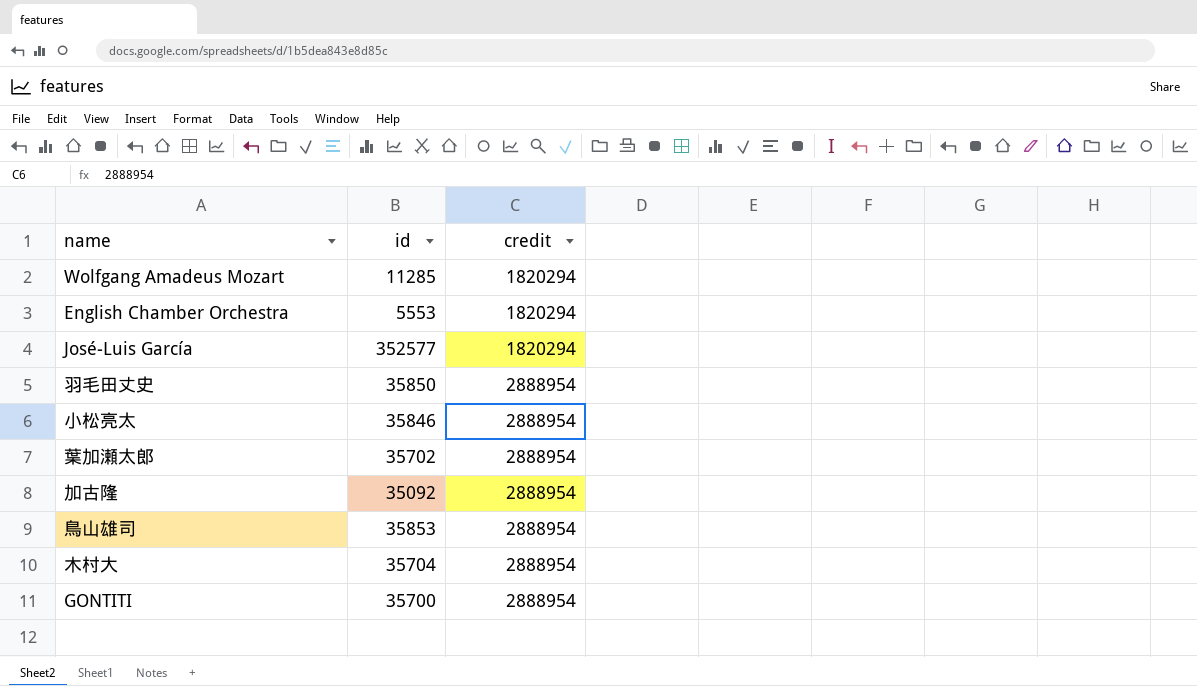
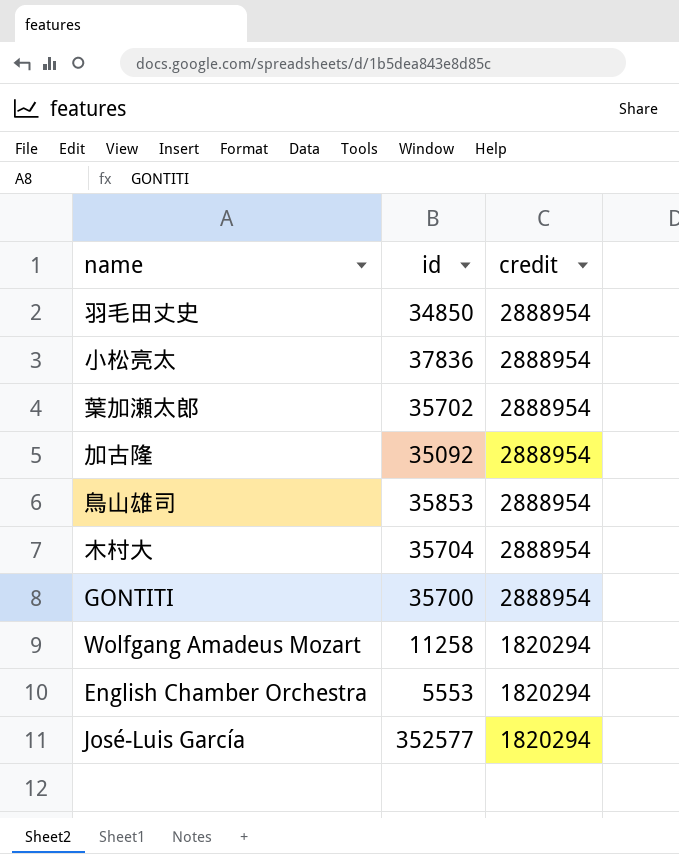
row order: credit ascending -> credit descending
羽毛田丈史 | id: 35850 -> 34850
小松亮太 | id: 35846 -> 37836
Wolfgang Amadeus Mozart | id: 11285 -> 11258

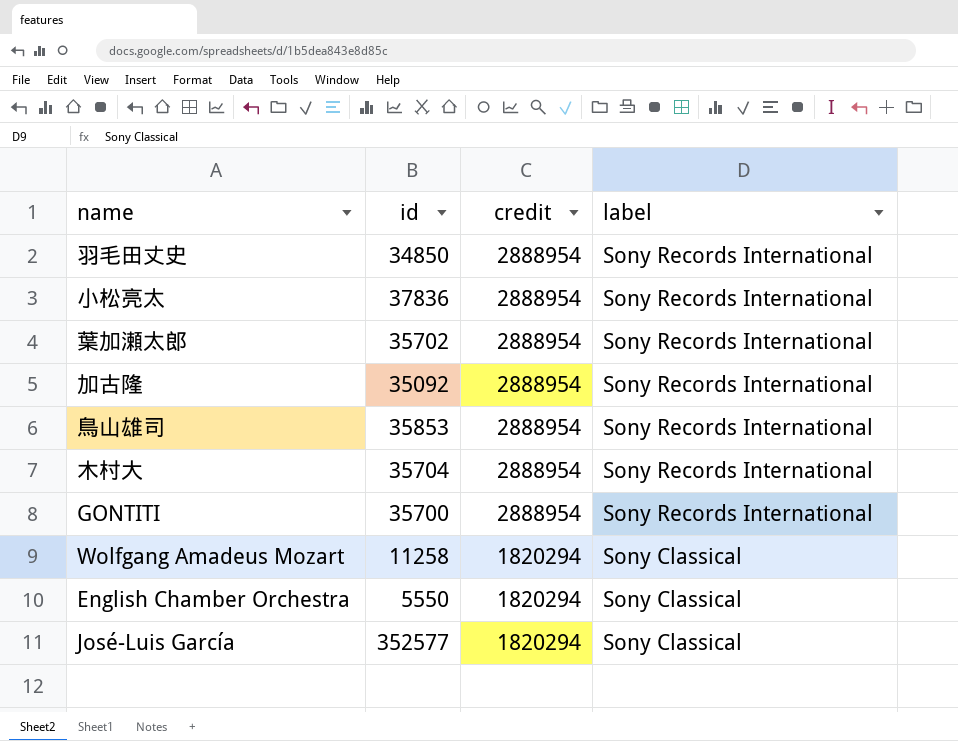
column label | position: none -> 4
English Chamber Orchestra | id: 5553 -> 5550

